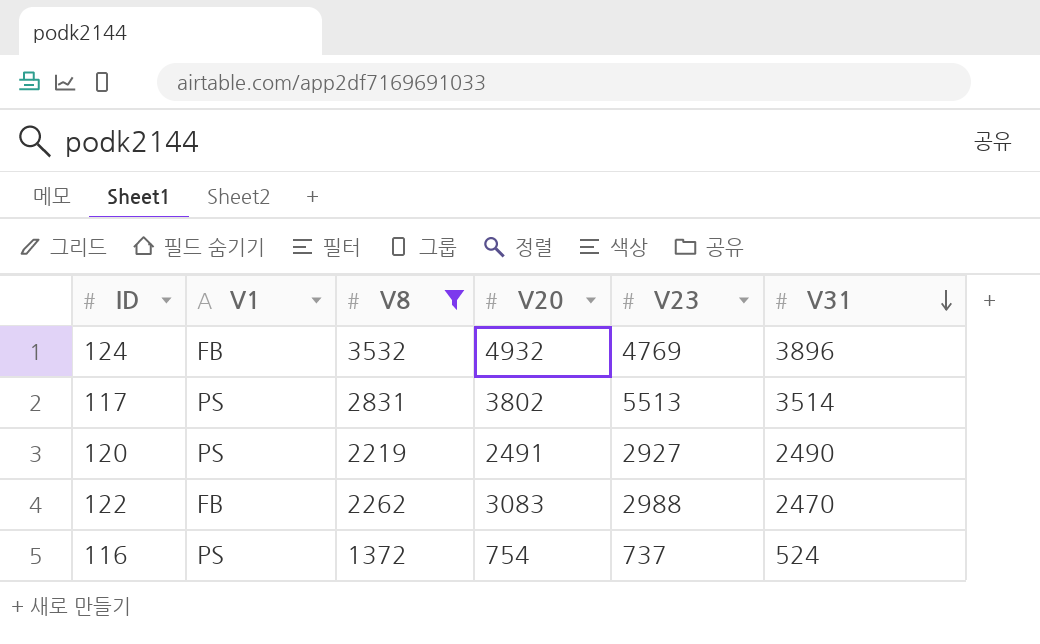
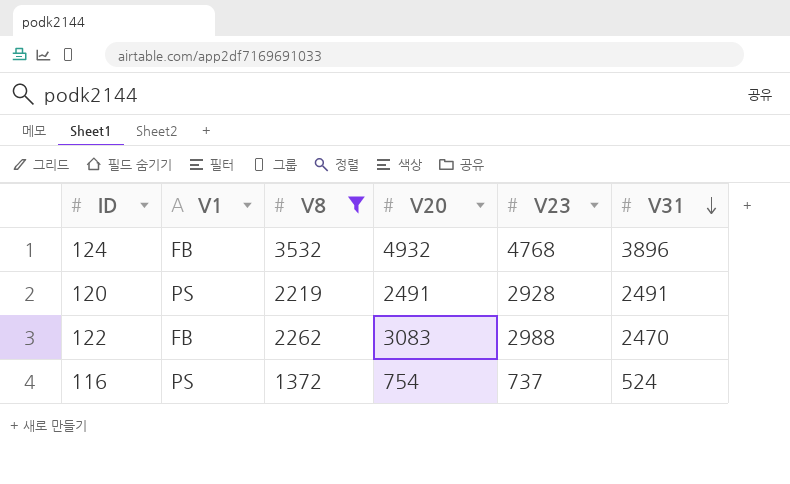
row 117: PS | 2831 | 3802 | 5513 | 3514 -> none
124 | V23: 4769 -> 4768
120 | V23: 2927 -> 2928
120 | V31: 2490 -> 2491

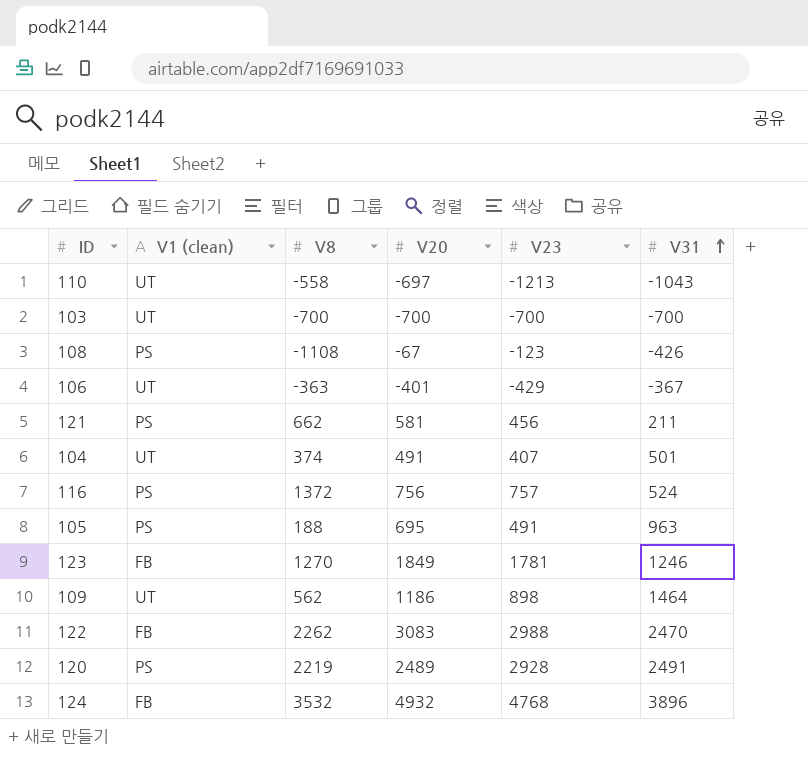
filter: V8 >= 1372 -> none
row order: V31 descending -> V31 ascending
column name: V1 -> V1 (clean)
116 | V20: 754 -> 756
116 | V23: 737 -> 757
120 | V20: 2491 -> 2489

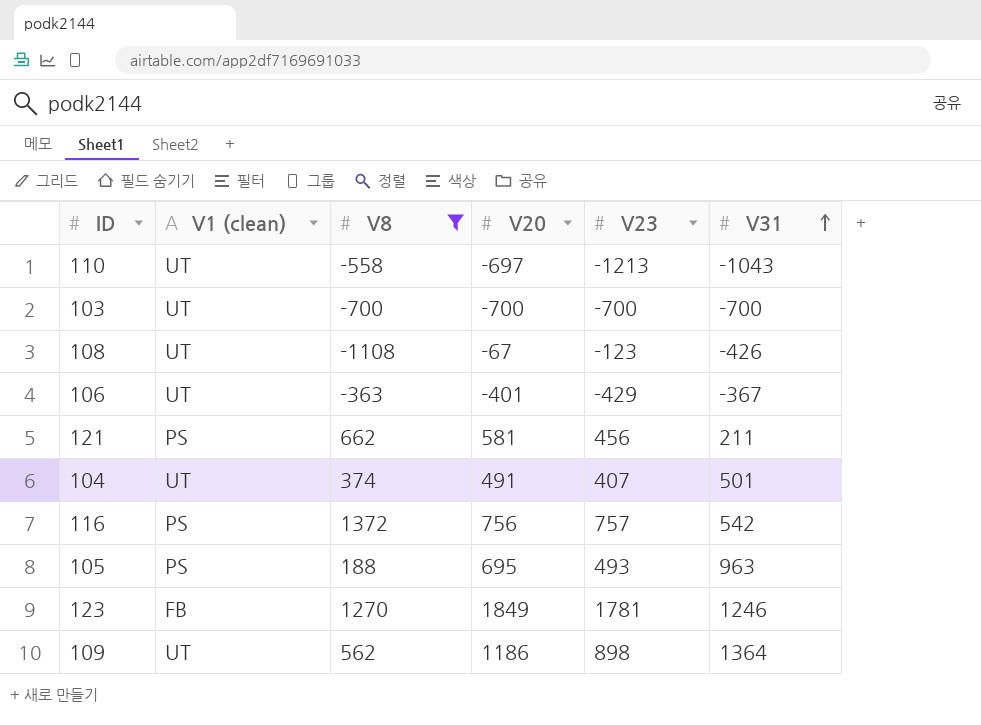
filter: none -> V8 <= 1372
108 | V1 (clean): PS -> UT
116 | V31: 524 -> 542
105 | V23: 491 -> 493
109 | V31: 1464 -> 1364

